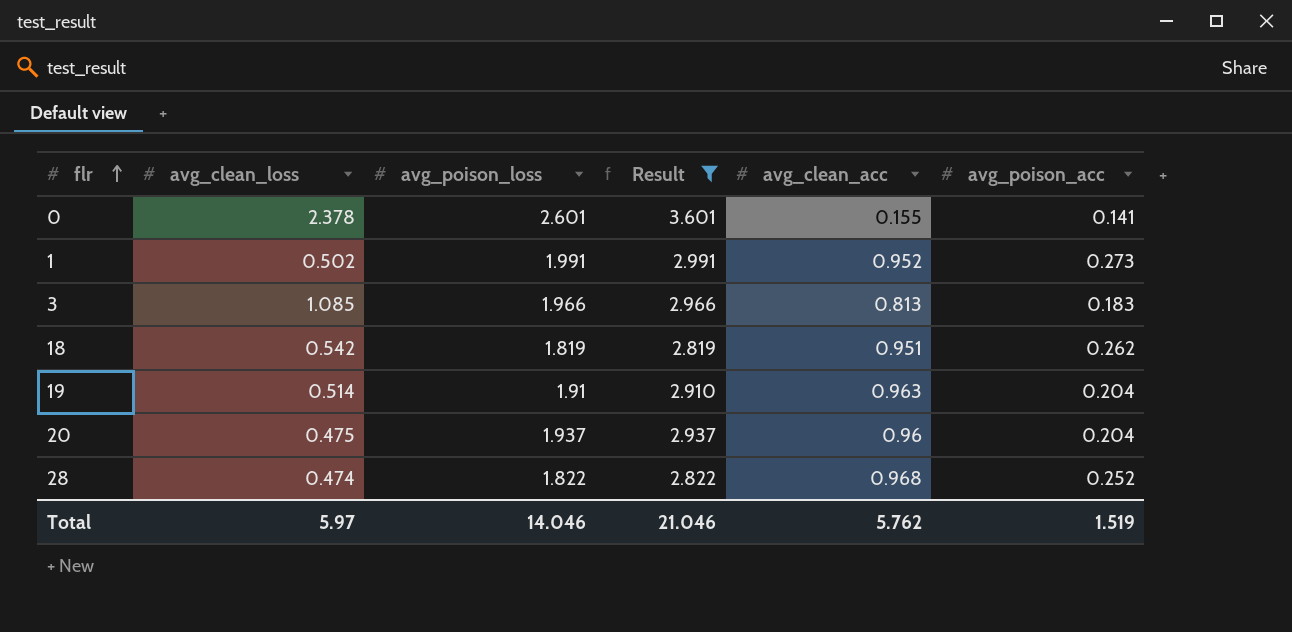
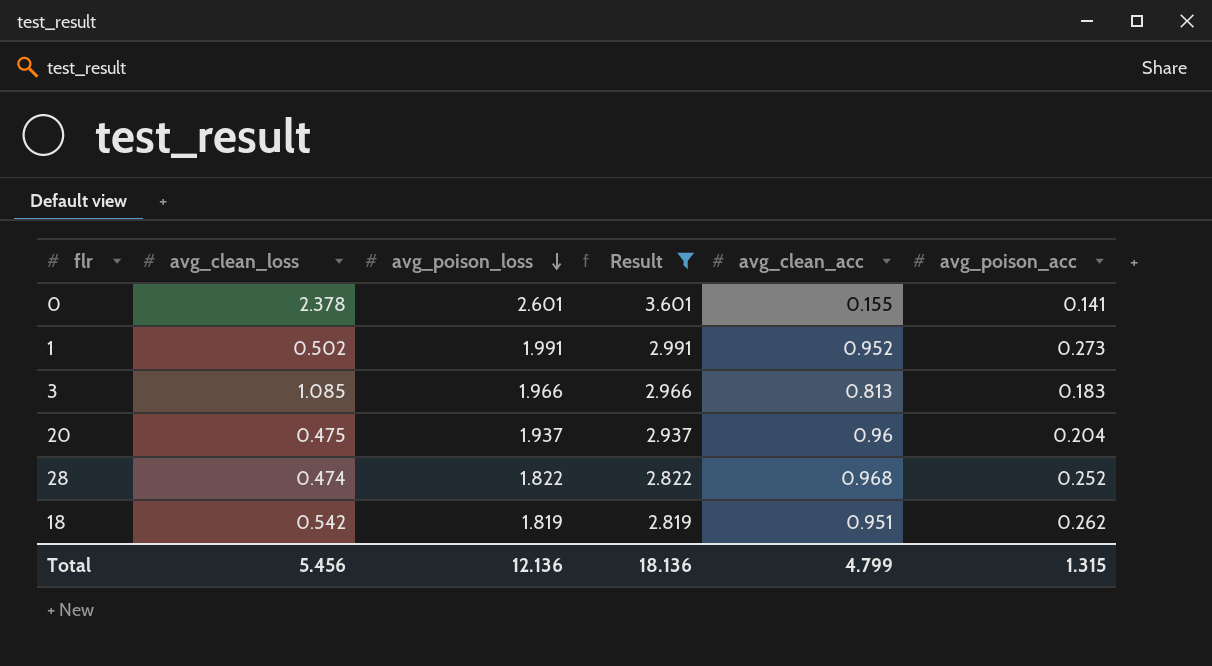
row order: flr ascending -> avg_poison_loss descending
row 19: 0.514 | 1.91 | 2.910 | 0.963 | 0.204 -> none
Total | avg_clean_loss: 5.97 -> 5.456
Total | avg_poison_loss: 14.046 -> 12.136
Total | Result: 21.046 -> 18.136
Total | avg_clean_acc: 5.762 -> 4.799
Total | avg_poison_acc: 1.519 -> 1.315

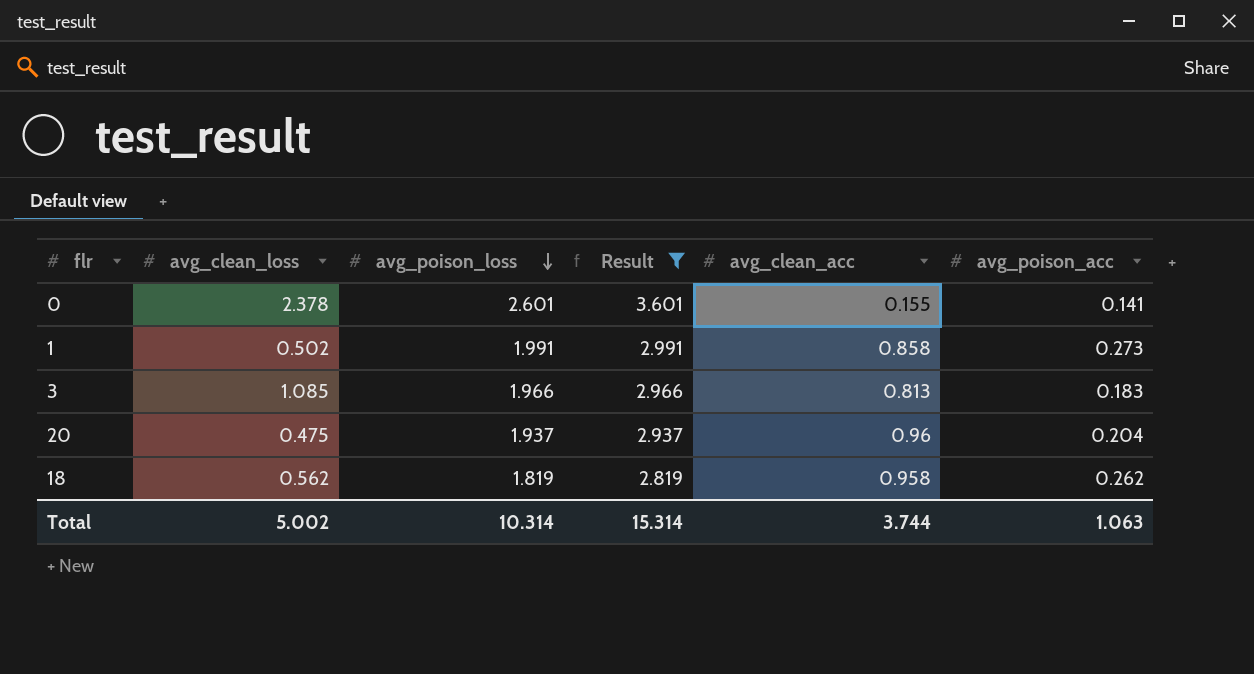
row 28: 0.474 | 1.822 | 2.822 | 0.968 | 0.252 -> none
1 | avg_clean_acc: 0.952 -> 0.858
18 | avg_clean_loss: 0.542 -> 0.562
18 | avg_clean_acc: 0.951 -> 0.958
Total | avg_clean_loss: 5.456 -> 5.002
Total | avg_poison_loss: 12.136 -> 10.314
Total | Result: 18.136 -> 15.314
Total | avg_clean_acc: 4.799 -> 3.744
Total | avg_poison_acc: 1.315 -> 1.063

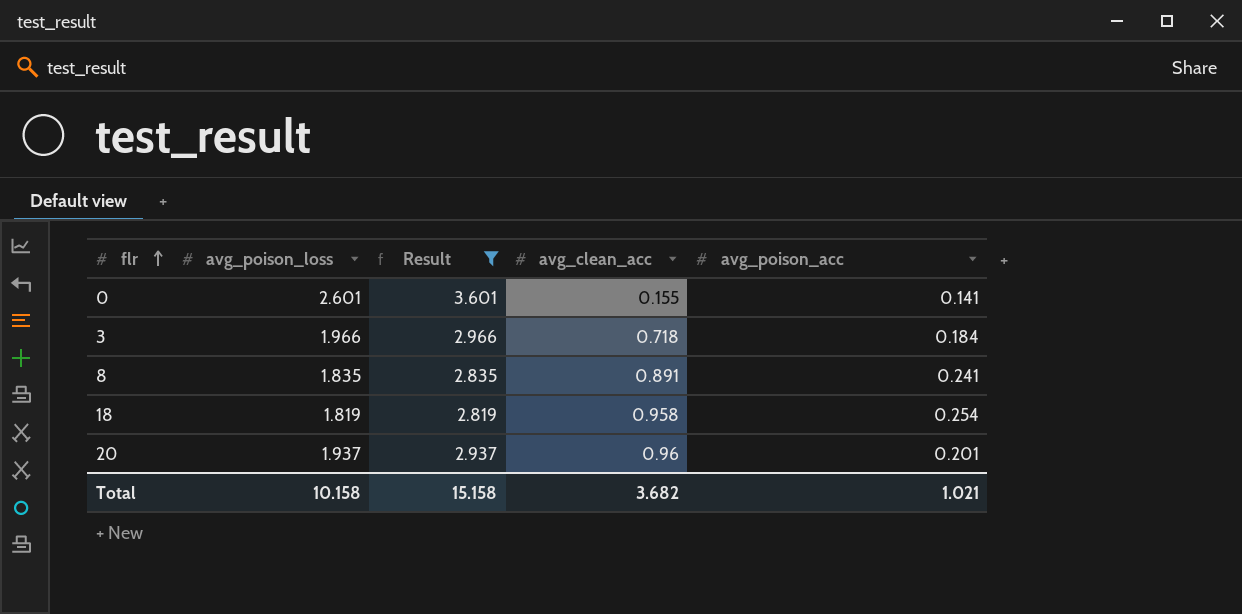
row order: avg_poison_loss descending -> flr ascending
column avg_clean_loss | position: 2 -> none
row 1: 0.502 | 1.991 | 2.991 | 0.858 | 0.273 -> none
3 | avg_clean_acc: 0.813 -> 0.718
3 | avg_poison_acc: 0.183 -> 0.184
row 8: none -> 1.835 | 2.835 | 0.891 | 0.241
18 | avg_poison_acc: 0.262 -> 0.254
20 | avg_poison_acc: 0.204 -> 0.201
Total | avg_poison_loss: 10.314 -> 10.158
Total | Result: 15.314 -> 15.158
Total | avg_clean_acc: 3.744 -> 3.682
Total | avg_poison_acc: 1.063 -> 1.021

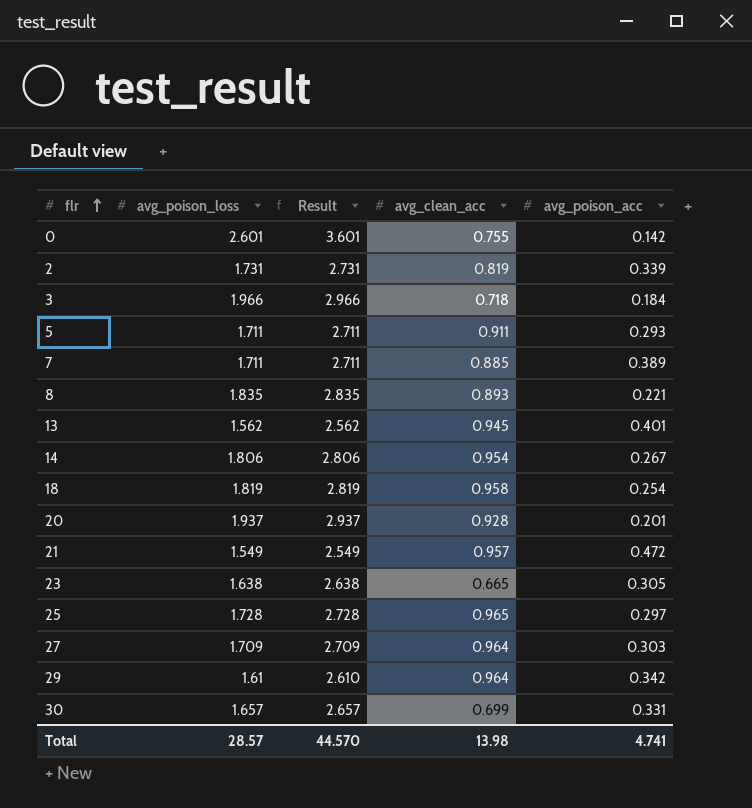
filter: Result >= 2.819 -> none
0 | avg_clean_acc: 0.155 -> 0.755
0 | avg_poison_acc: 0.141 -> 0.142
8 | avg_clean_acc: 0.891 -> 0.893
8 | avg_poison_acc: 0.241 -> 0.221
20 | avg_clean_acc: 0.96 -> 0.928
Total | avg_poison_loss: 10.158 -> 28.57
Total | Result: 15.158 -> 44.570
Total | avg_clean_acc: 3.682 -> 13.98
Total | avg_poison_acc: 1.021 -> 4.741

